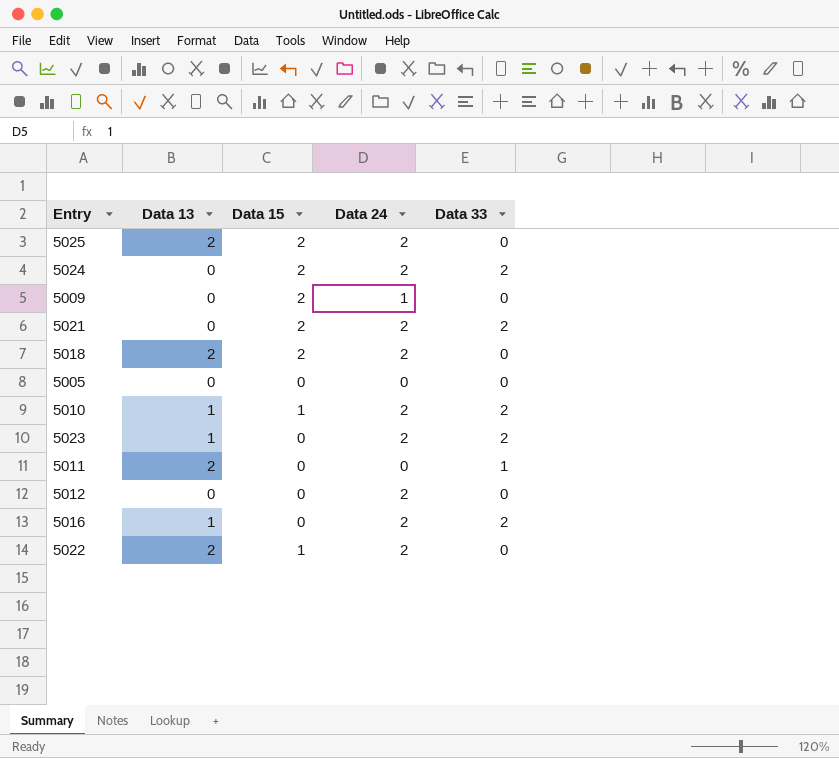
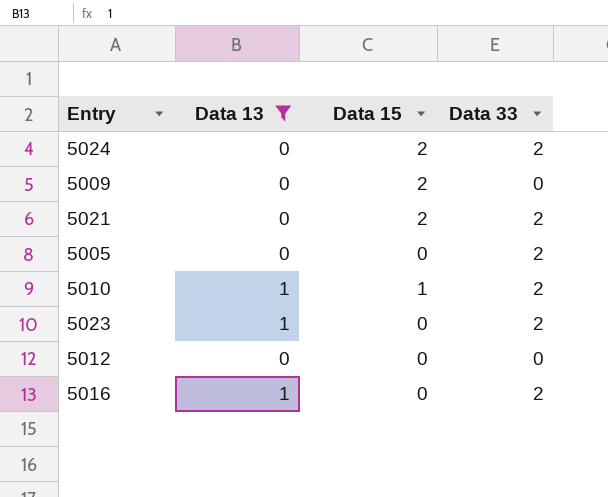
filter: none -> Data 13 != 2
column Data 24 | position: 4 -> none
5005 | Data 33: 0 -> 2

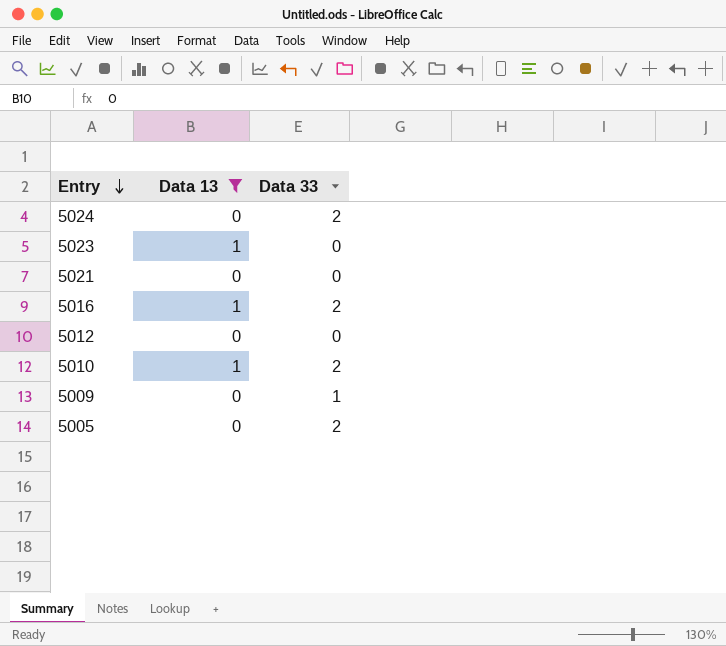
row order: none -> Entry descending
column Data 15 | position: 3 -> none
5023 | Data 33: 2 -> 0
5021 | Data 33: 2 -> 0
5009 | Data 33: 0 -> 1

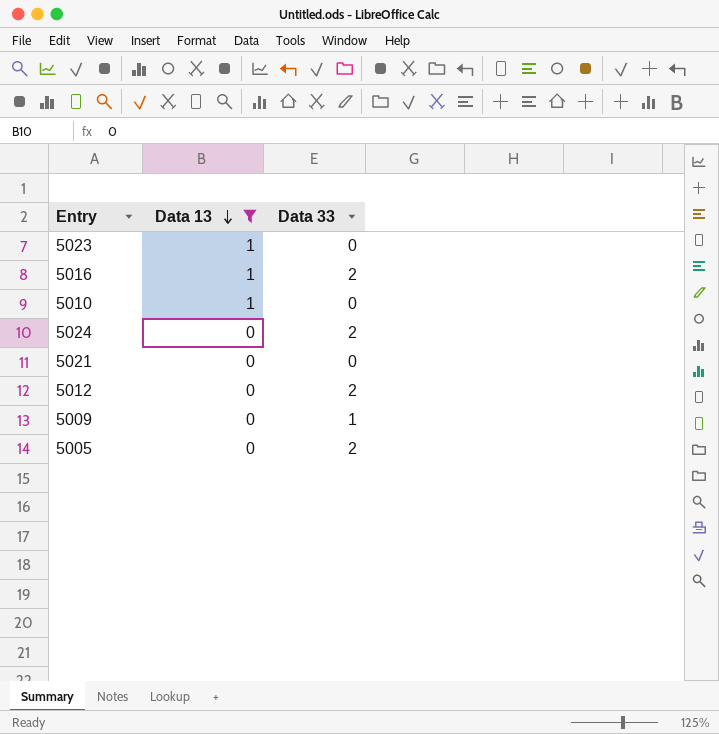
row order: Entry descending -> Data 13 descending
5010 | Data 33: 2 -> 0
5012 | Data 33: 0 -> 2

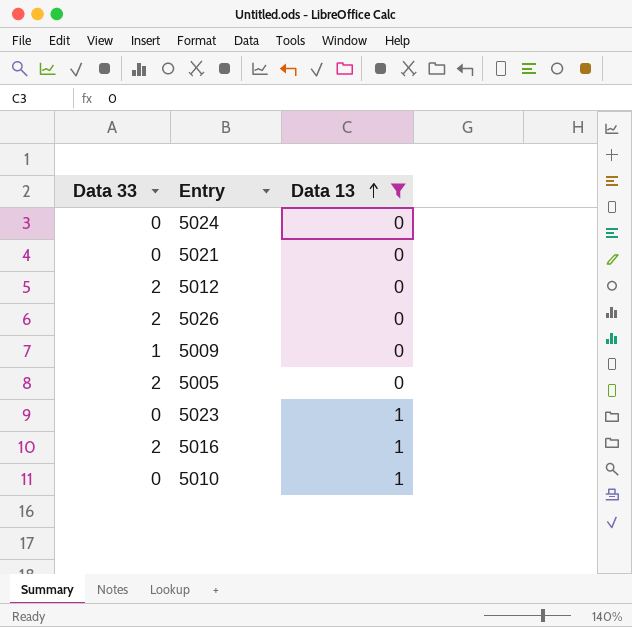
row order: Data 13 descending -> Data 13 ascending
column Data 33 | position: 3 -> 1
5024 | Data 33: 2 -> 0
row 5026: none -> 2 | 0

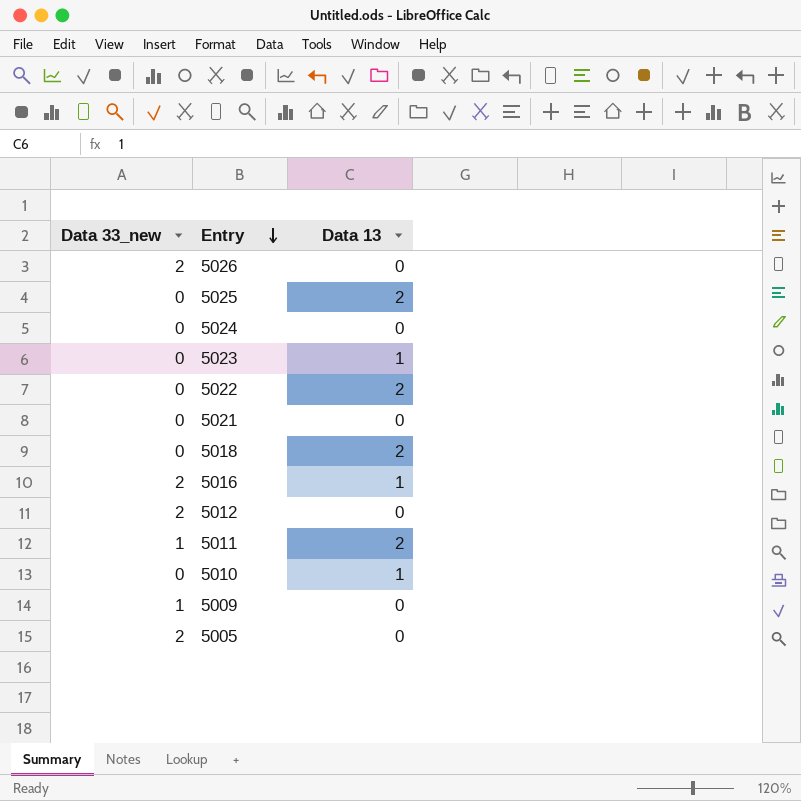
filter: Data 13 != 2 -> none
row order: Data 13 ascending -> Entry descending
column name: Data 33 -> Data 33_new

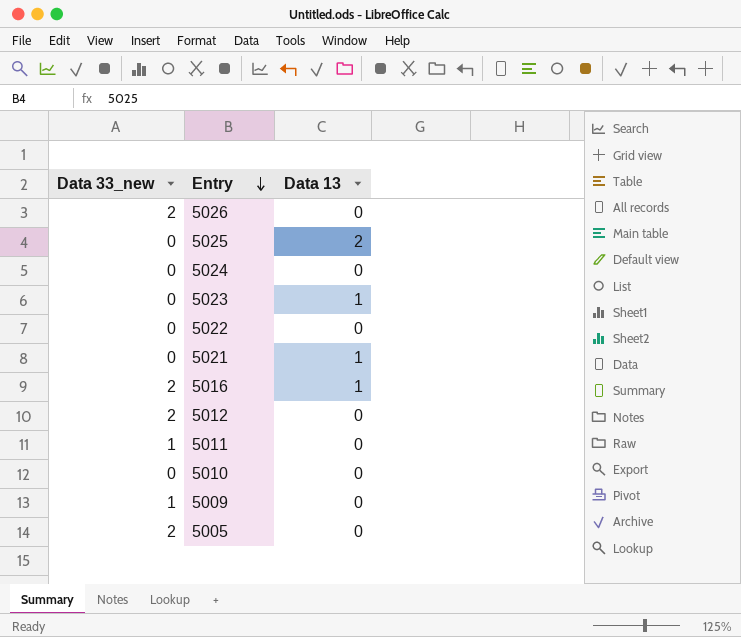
row 5018: 0 | 2 -> none
5022 | Data 13: 2 -> 0
5021 | Data 13: 0 -> 1
5011 | Data 13: 2 -> 0
5010 | Data 13: 1 -> 0

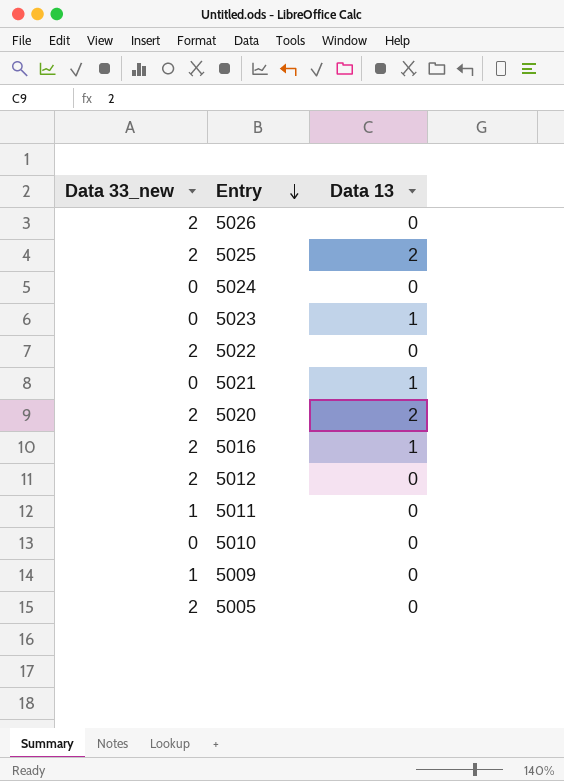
5025 | Data 33_new: 0 -> 2
5022 | Data 33_new: 0 -> 2
row 5020: none -> 2 | 2

